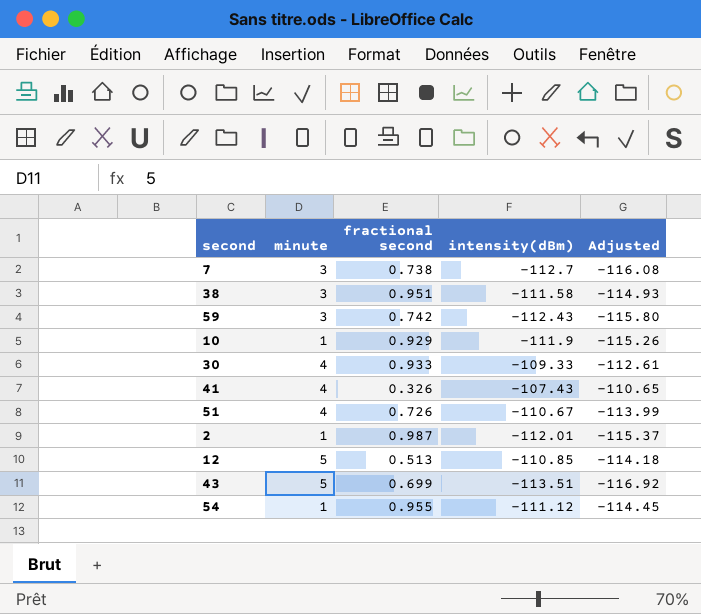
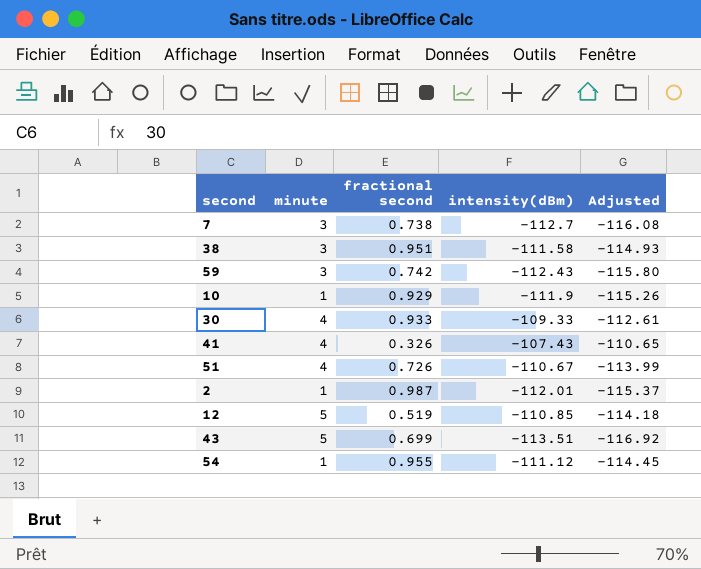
12 | fractional second: 0.513 -> 0.519

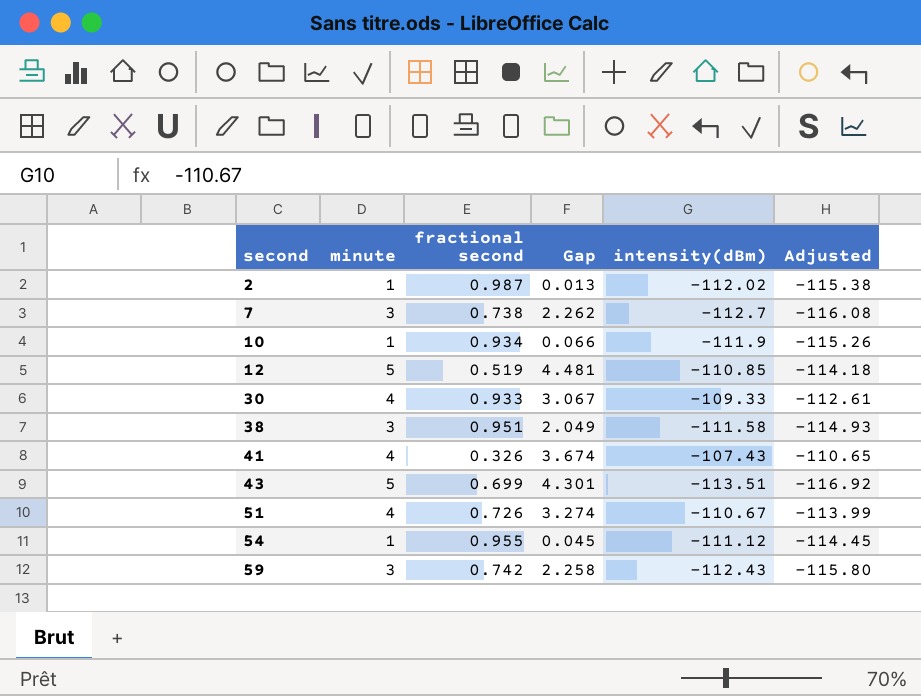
row order: none -> second ascending
column Gap | formula: none -> [minute] - [fractional second]
2 | intensity(dBm): -112.01 -> -112.02
2 | Adjusted: -115.37 -> -115.38
10 | fractional second: 0.929 -> 0.934

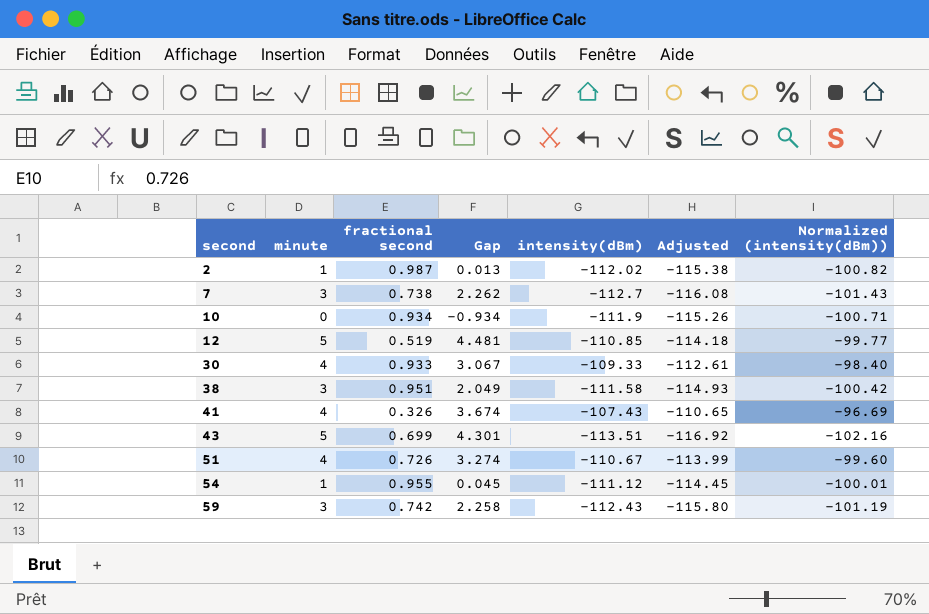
column Normalized (intensity(dBm)) | formula: none -> [intensity(dBm)] * 0.9
10 | minute: 1 -> 0
10 | Gap: 0.066 -> -0.934

